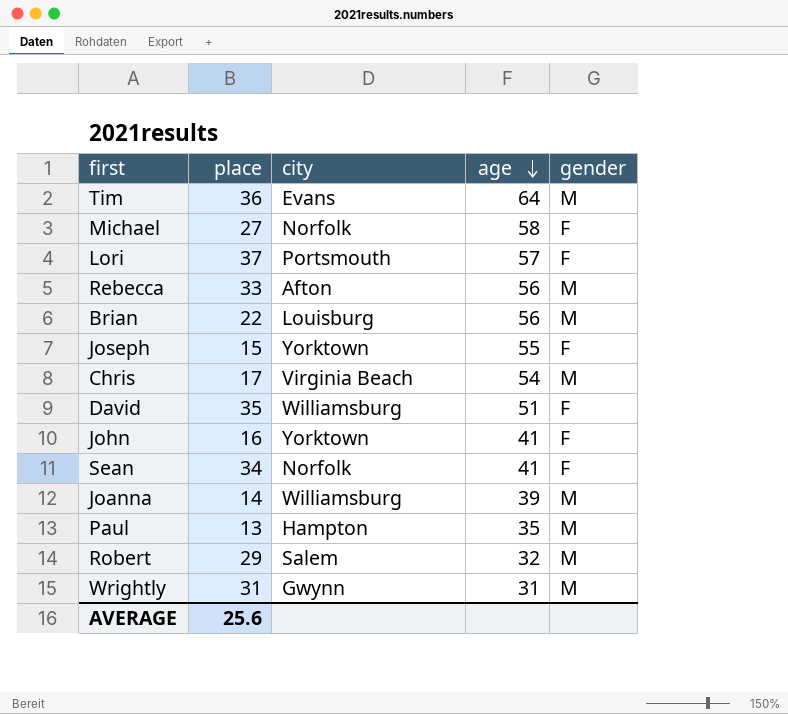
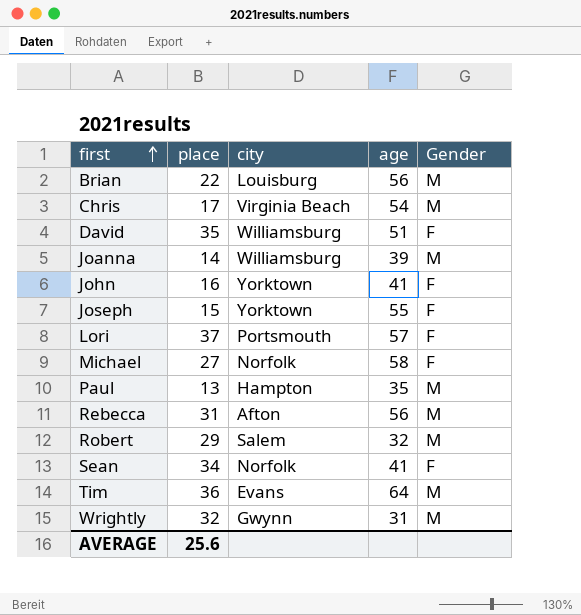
row order: age descending -> first ascending
column name: gender -> Gender
Rebecca | place: 33 -> 31
Wrightly | place: 31 -> 32

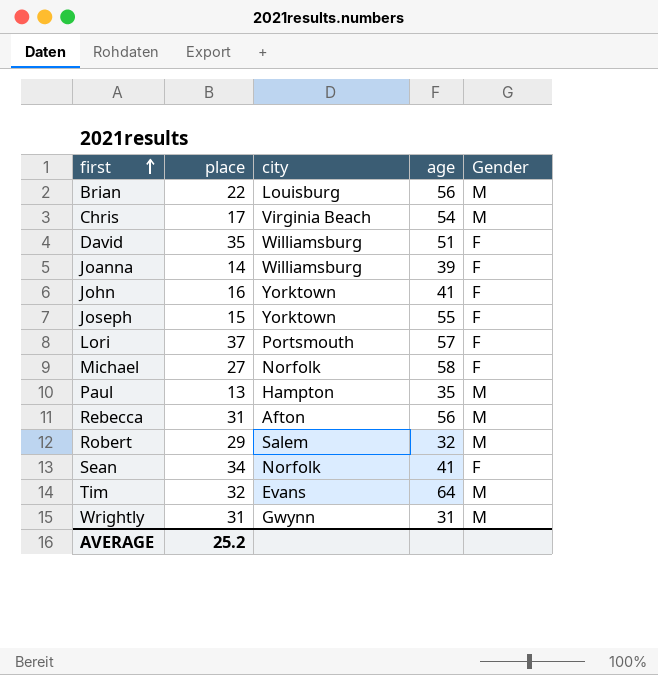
Joanna | Gender: M -> F
Tim | place: 36 -> 32
Wrightly | place: 32 -> 31
AVERAGE | place: 25.6 -> 25.2

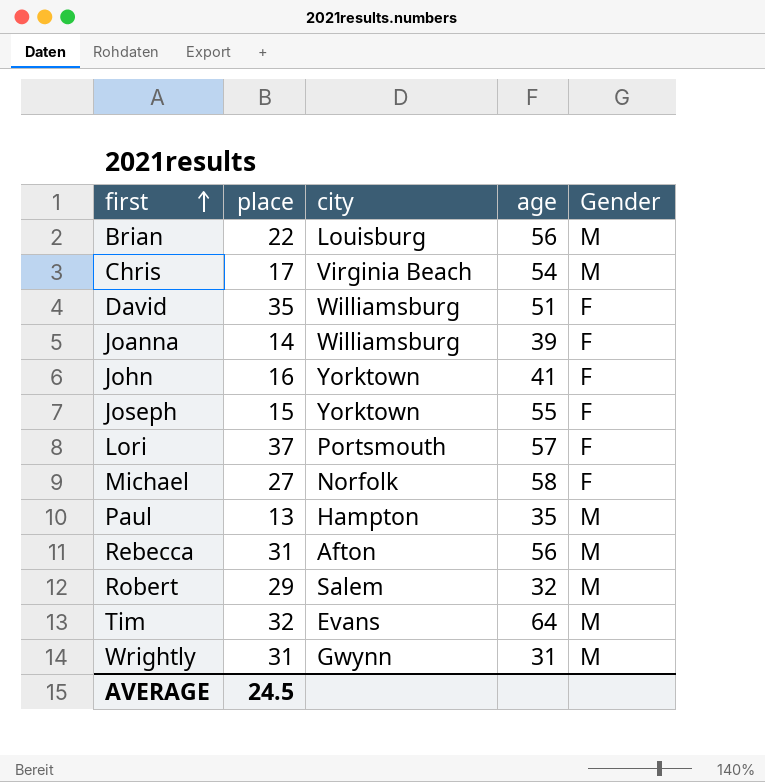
row Sean: 34 | Norfolk | 41 | F -> none
AVERAGE | place: 25.2 -> 24.5

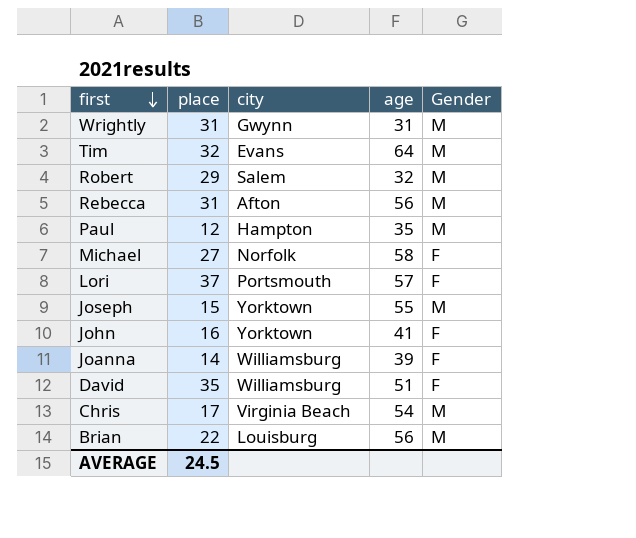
row order: first ascending -> first descending
Paul | place: 13 -> 12
Joseph | Gender: F -> M

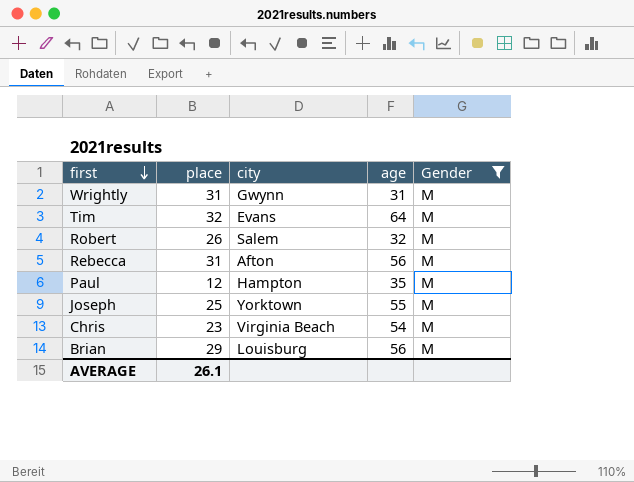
filter: none -> Gender = M
Robert | place: 29 -> 26
Joseph | place: 15 -> 25
Chris | place: 17 -> 23
Brian | place: 22 -> 29
AVERAGE | place: 24.5 -> 26.1

